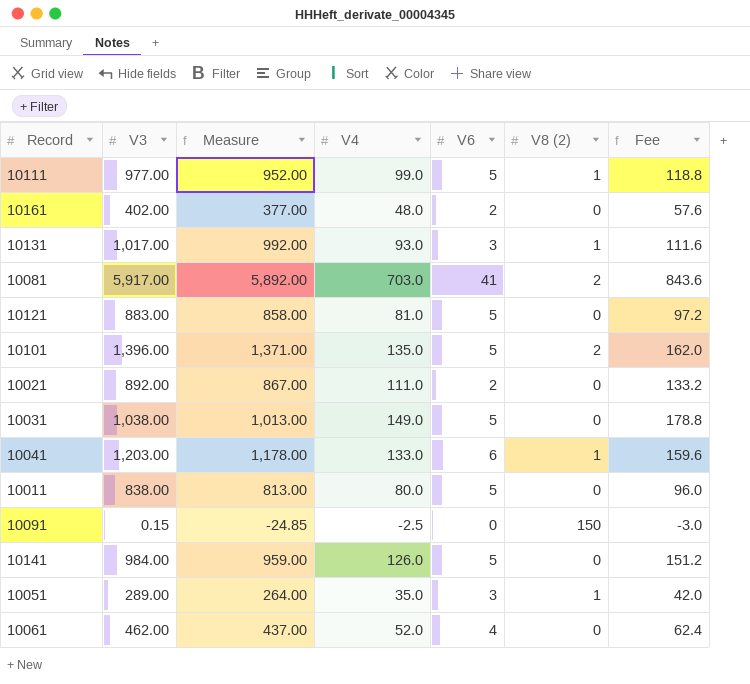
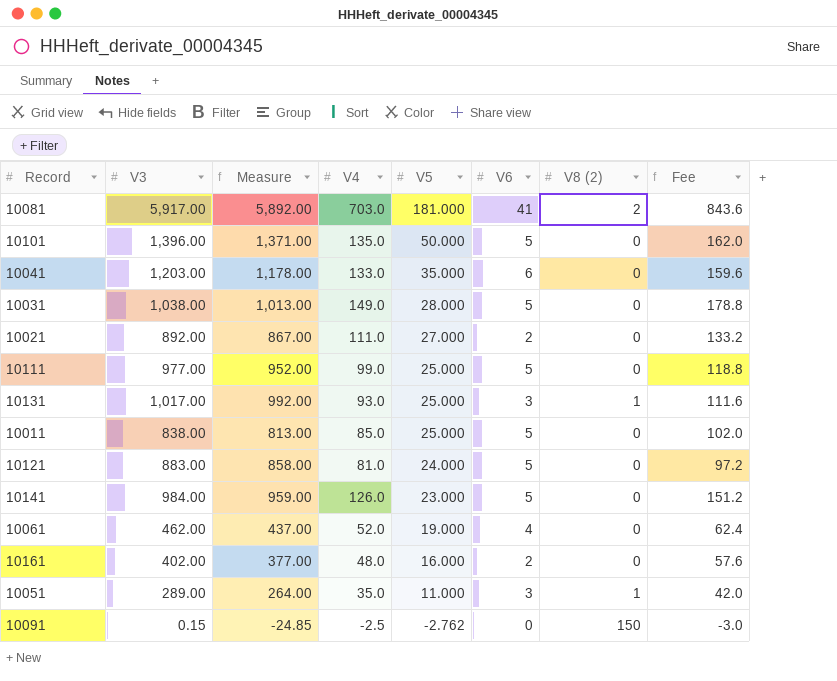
row order: none -> V5 descending
column V5 | position: none -> 5
10101 | V8 (2): 2 -> 0
10041 | V8 (2): 1 -> 0
10111 | V8 (2): 1 -> 0
10011 | V4: 80.0 -> 85.0
10011 | Fee: 96.0 -> 102.0

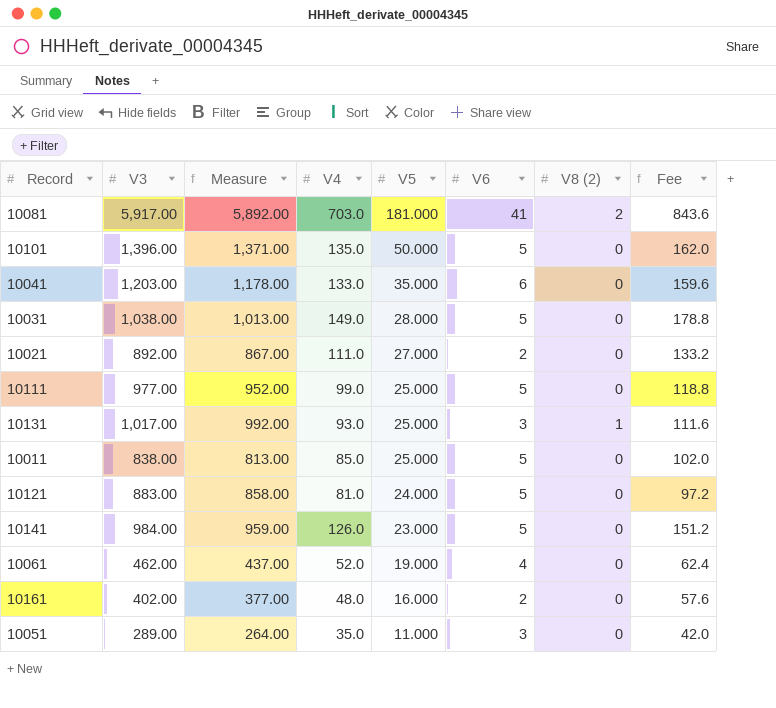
row 10091: 0.15 | -24.85 | -2.5 | -2.762 | 0 | 150 | -3.0 -> none
10051 | V8 (2): 1 -> 0

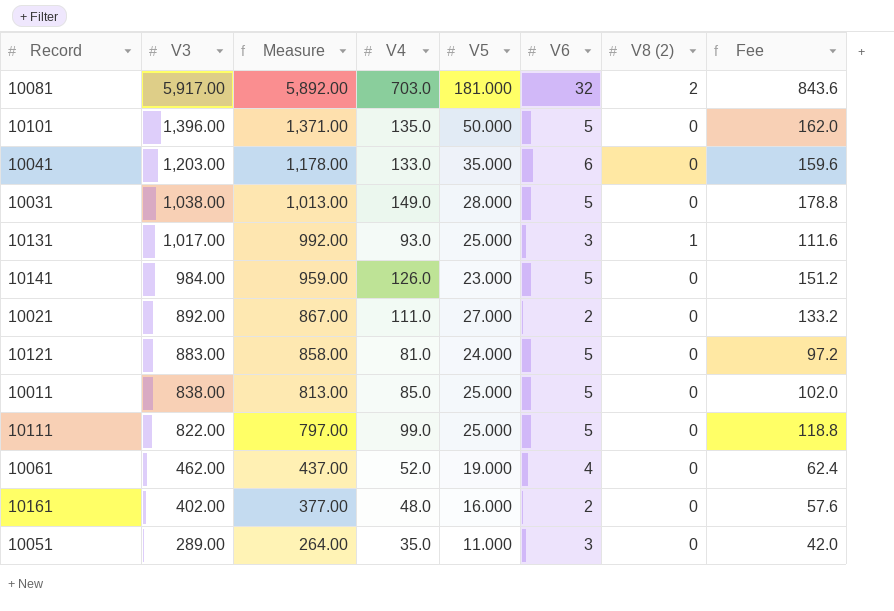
row order: V5 descending -> V3 descending
10081 | V6: 41 -> 32
10111 | V3: 977.00 -> 822.00
10111 | Measure: 952.00 -> 797.00

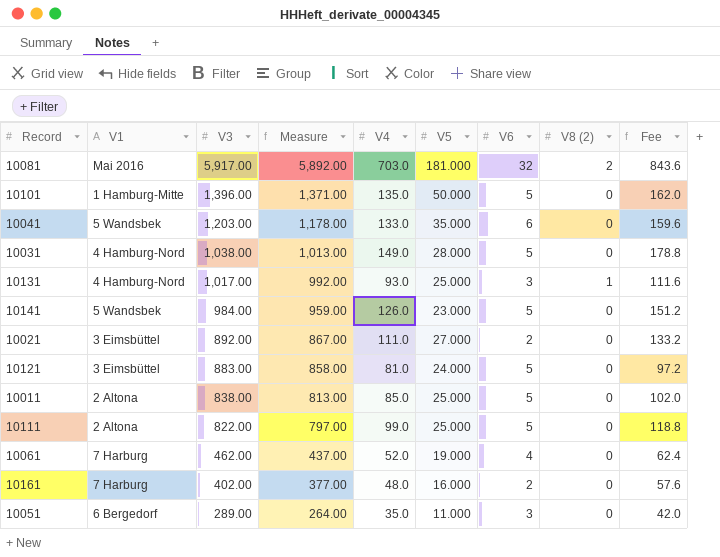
column V1 | position: none -> 2

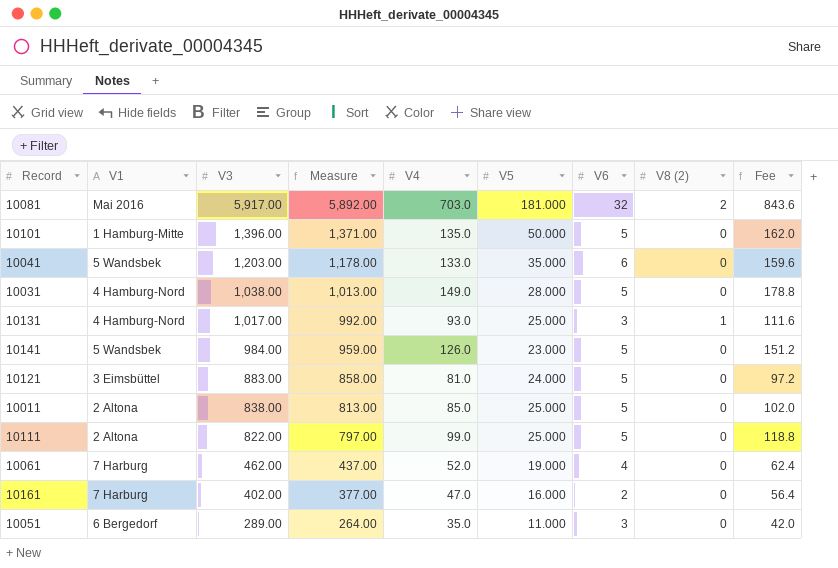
row 10021: 3 Eimsbüttel | 892.00 | 867.00 | 111.0 | 27.000 | 2 | 0 | 133.2 -> none
10161 | V4: 48.0 -> 47.0
10161 | Fee: 57.6 -> 56.4

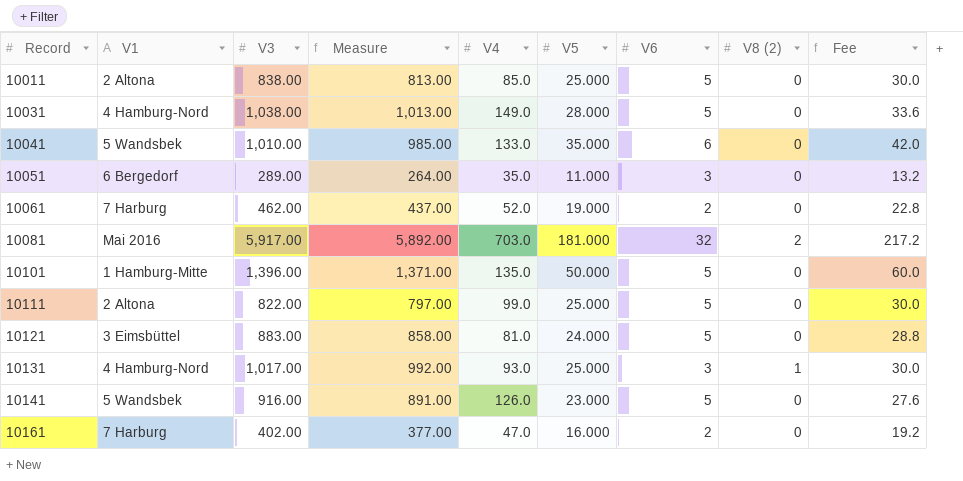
row order: V3 descending -> Record ascending
column Fee | formula: [V4] * 1.2 -> [V5] * 1.2
10041 | V3: 1,203.00 -> 1,010.00
10041 | Measure: 1,178.00 -> 985.00
10061 | V6: 4 -> 2
10141 | V3: 984.00 -> 916.00
10141 | Measure: 959.00 -> 891.00

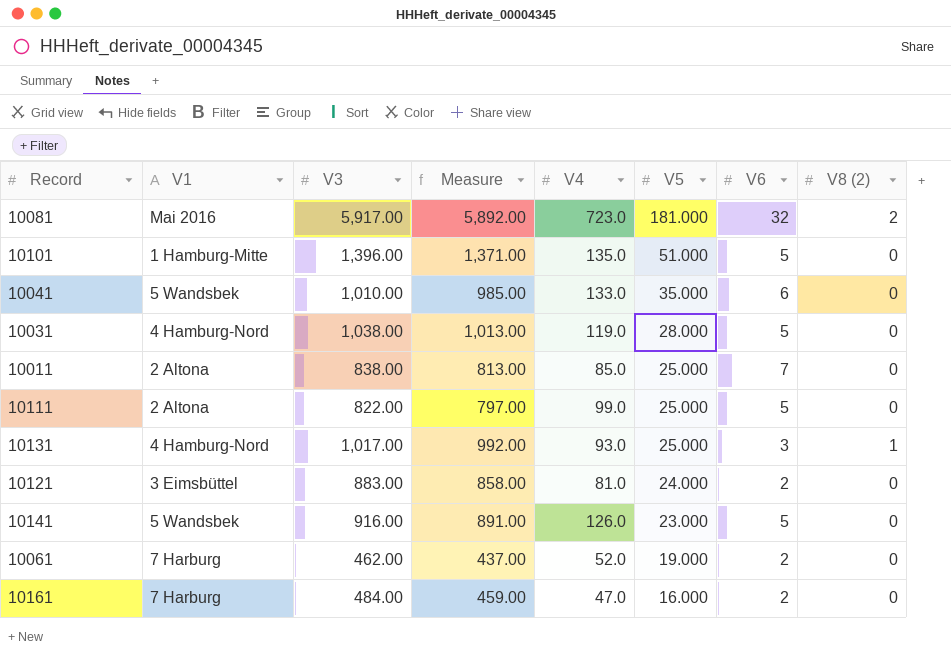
row order: Record ascending -> V5 descending
column Fee | formula: [V5] * 1.2 -> none
row 10051: 6 Bergedorf | 289.00 | 264.00 | 35.0 | 11.000 | 3 | 0 | 13.2 -> none
10081 | V4: 703.0 -> 723.0
10101 | V5: 50.000 -> 51.000
10031 | V4: 149.0 -> 119.0
10011 | V6: 5 -> 7
10121 | V6: 5 -> 2
10161 | V3: 402.00 -> 484.00
10161 | Measure: 377.00 -> 459.00

